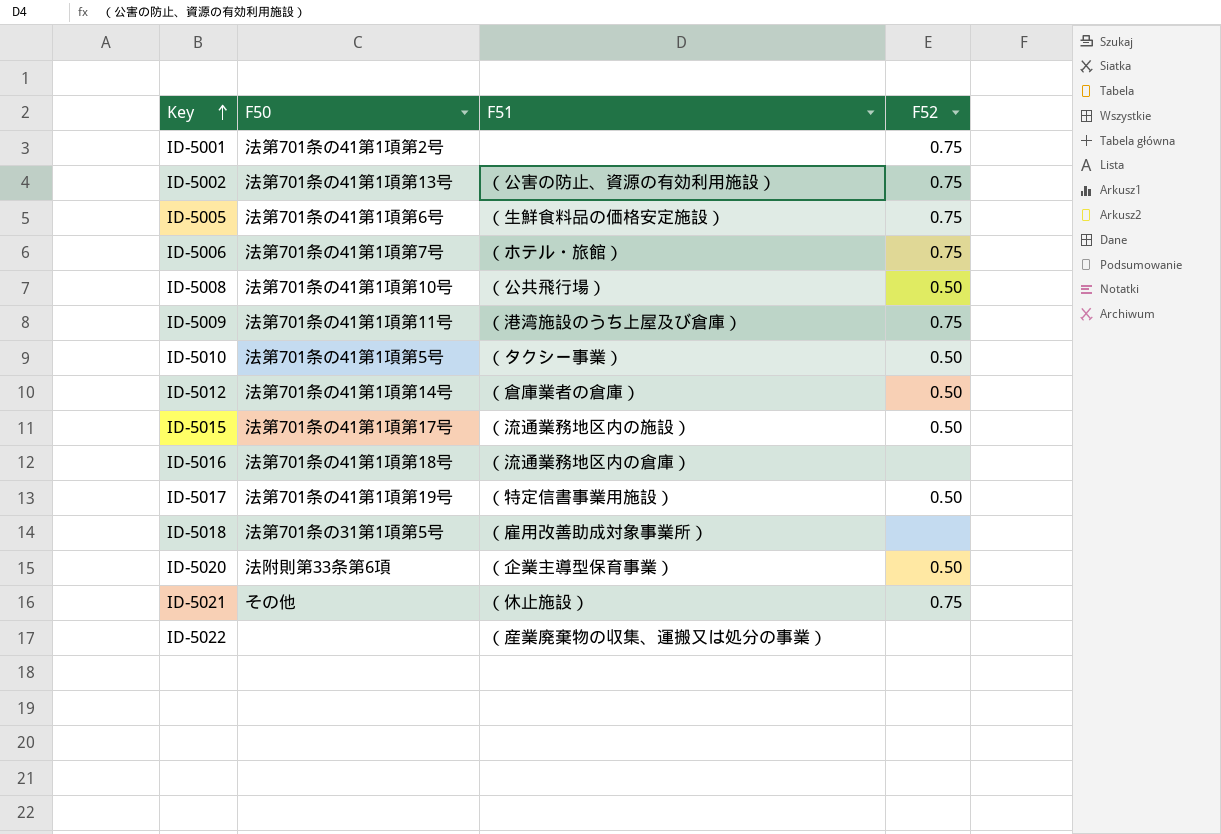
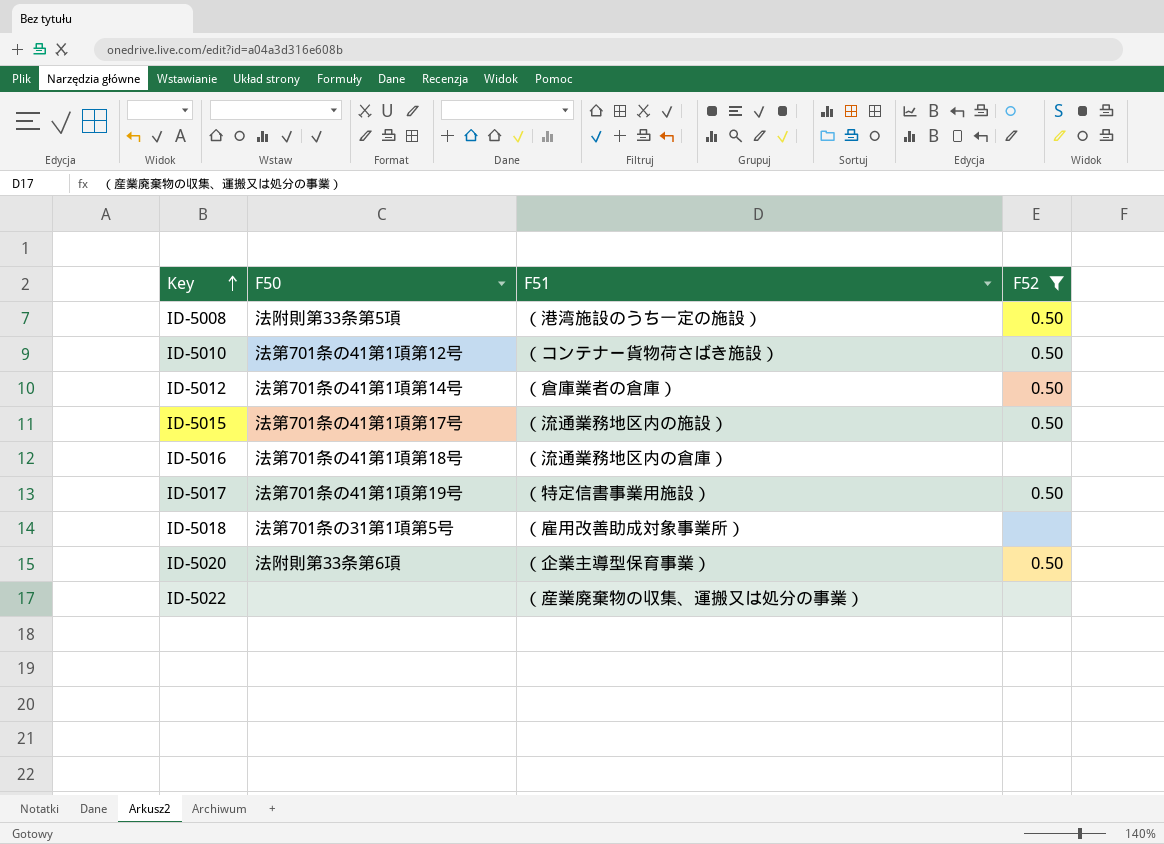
filter: none -> F52 != 0.75
ID-5008 | F50: 法第701条の41第1項第10号 -> 法附則第33条第5項
ID-5008 | F51: （公共飛行場） -> （港湾施設のうち一定の施設）
ID-5010 | F50: 法第701条の41第1項第5号 -> 法第701条の41第1項第12号
ID-5010 | F51: （タクシー事業） -> （コンテナー貨物荷さばき施設）

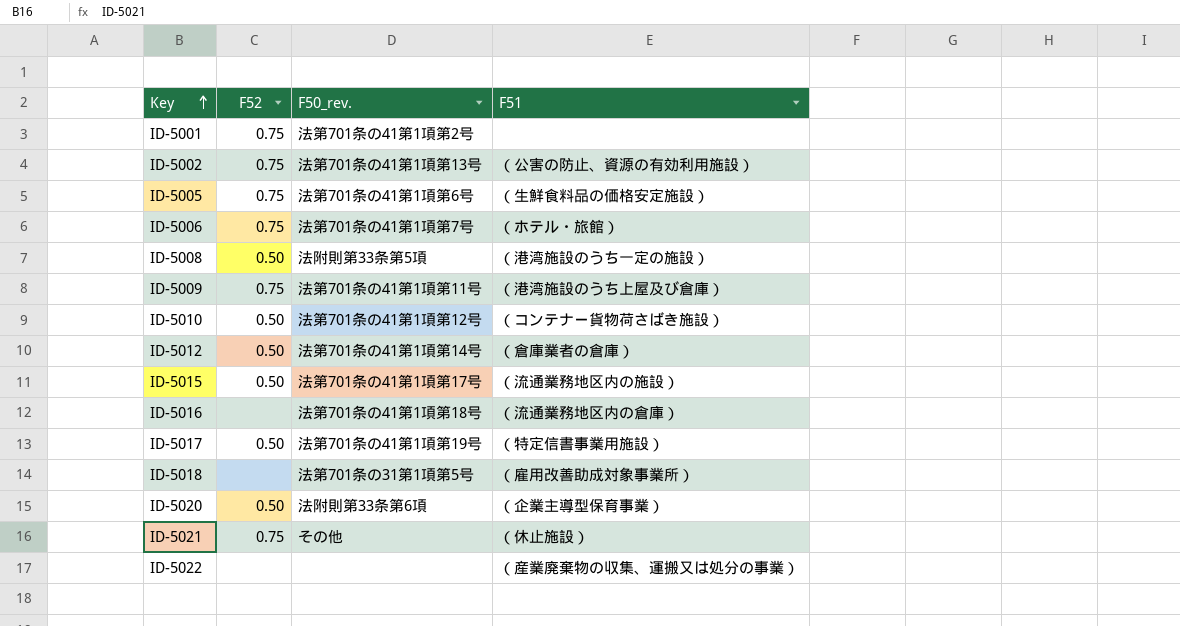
filter: F52 != 0.75 -> none
column F52 | position: 4 -> 2
column name: F50 -> F50_rev.

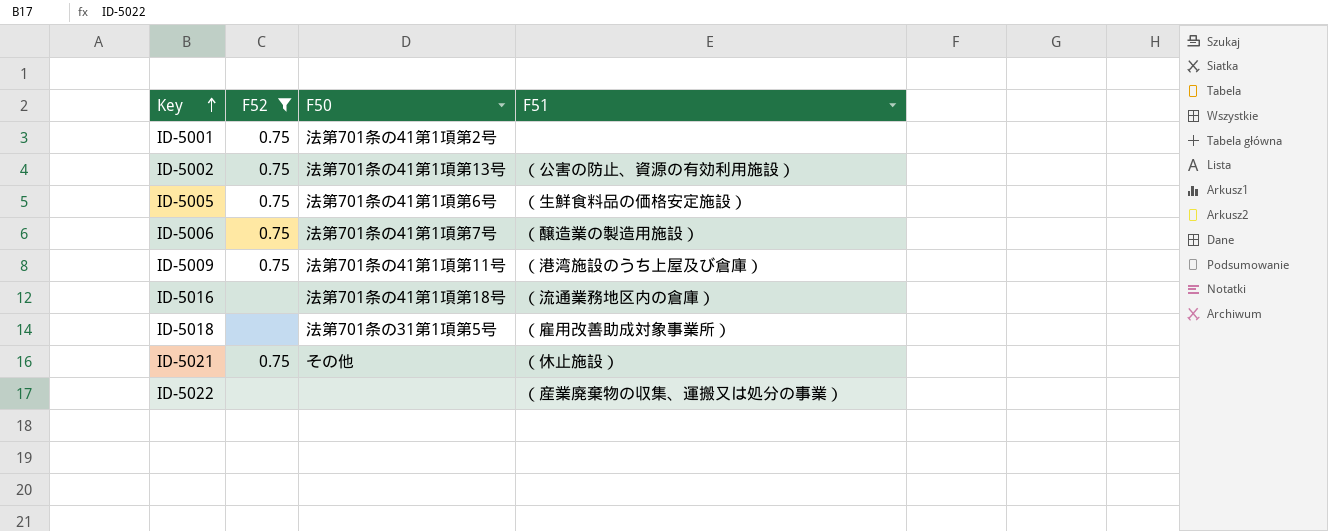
filter: none -> F52 != 0.50
column name: F50_rev. -> F50
ID-5006 | F51: （ホテル・旅館） -> （醸造業の製造用施設）

